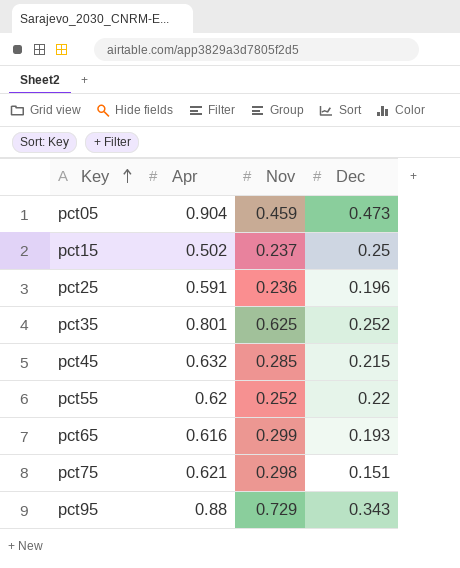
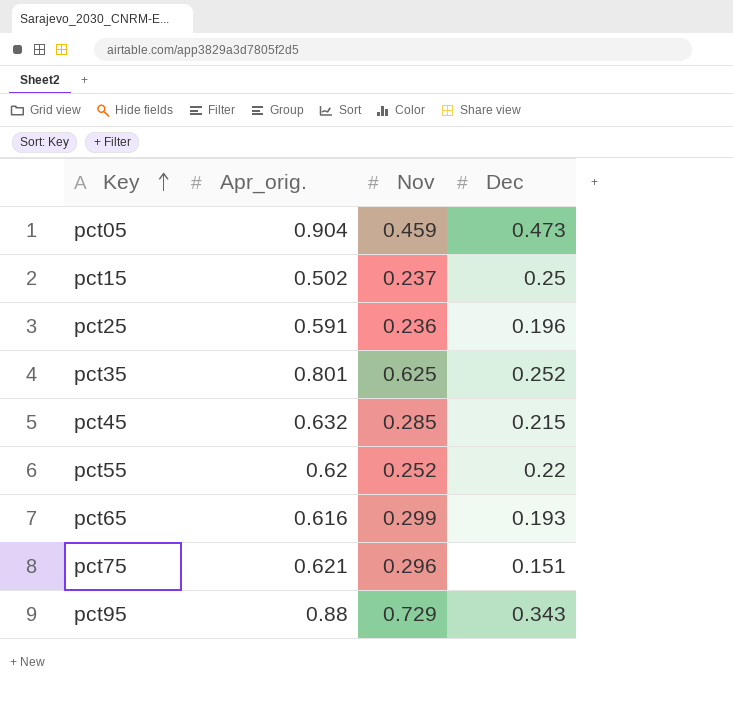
column name: Apr -> Apr_orig.
pct75 | Nov: 0.298 -> 0.296

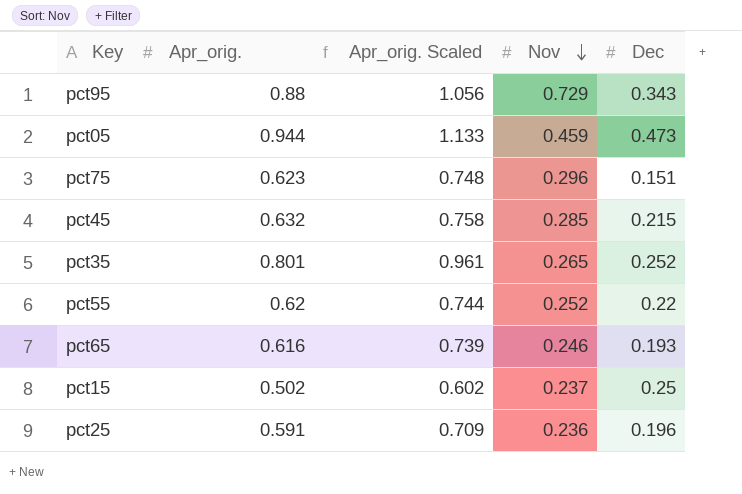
row order: Key ascending -> Nov descending
column Apr_orig. Scaled | formula: none -> [Apr_orig.] * 1.2
pct05 | Apr_orig.: 0.904 -> 0.944
pct75 | Apr_orig.: 0.621 -> 0.623
pct35 | Nov: 0.625 -> 0.265
pct65 | Nov: 0.299 -> 0.246

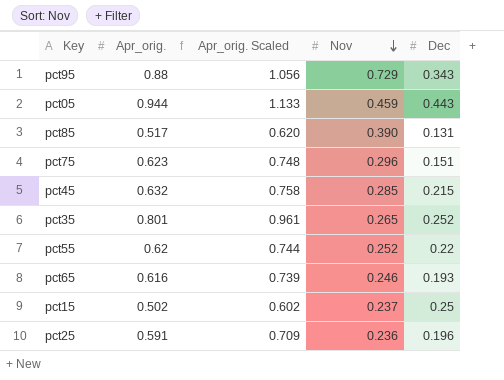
pct05 | Dec: 0.473 -> 0.443
row pct85: none -> 0.517 | 0.620 | 0.390 | 0.131

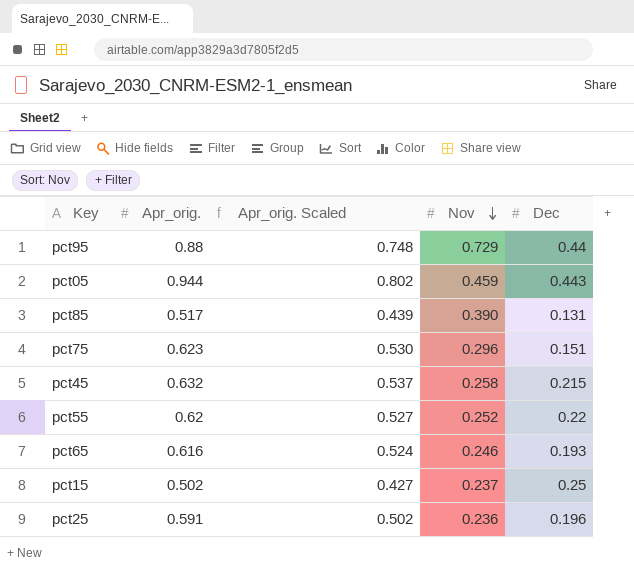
column Apr_orig. Scaled | formula: [Apr_orig.] * 1.2 -> [Apr_orig.] * 0.85
row pct35: 0.801 | 0.961 | 0.265 | 0.252 -> none
pct95 | Dec: 0.343 -> 0.44
pct45 | Nov: 0.285 -> 0.258

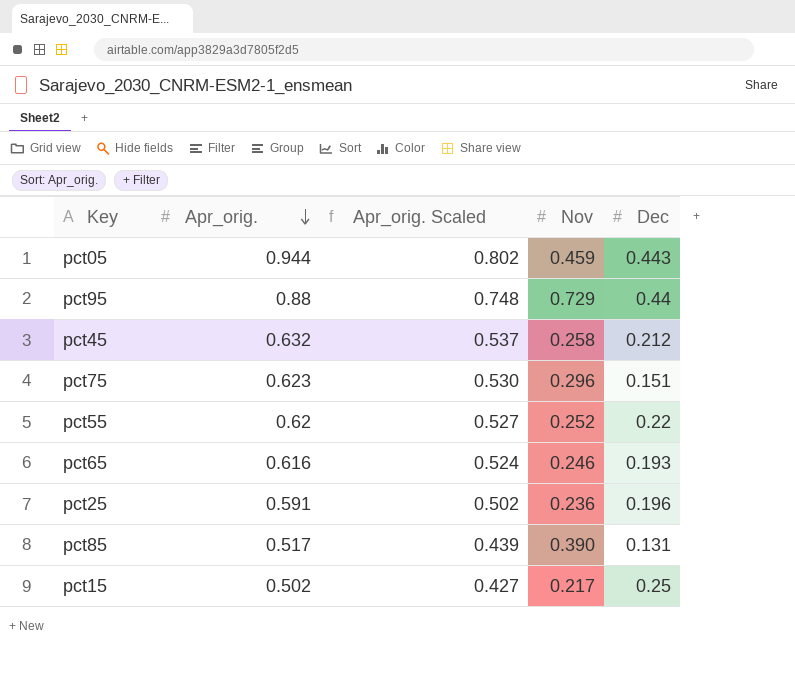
row order: Nov descending -> Apr_orig. descending
pct45 | Dec: 0.215 -> 0.212
pct15 | Nov: 0.237 -> 0.217

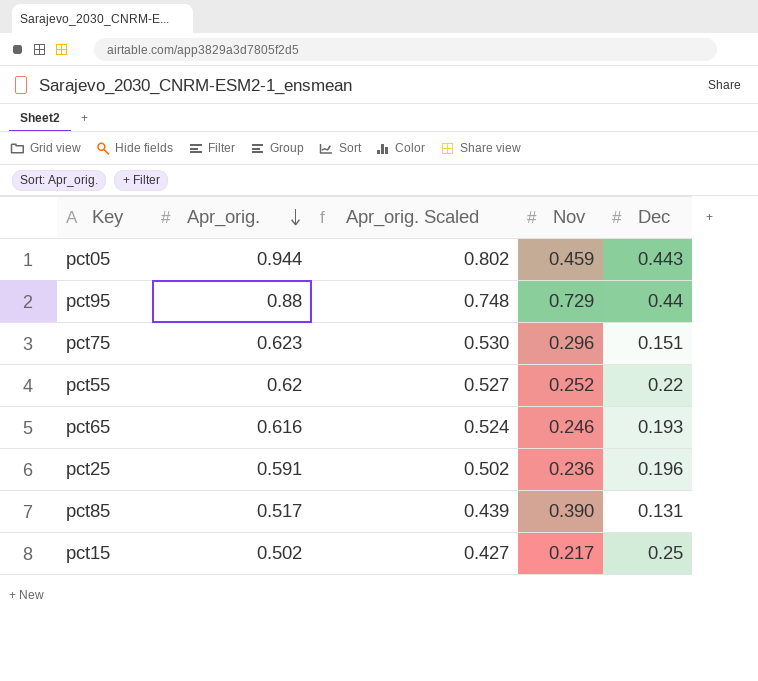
row pct45: 0.632 | 0.537 | 0.258 | 0.212 -> none

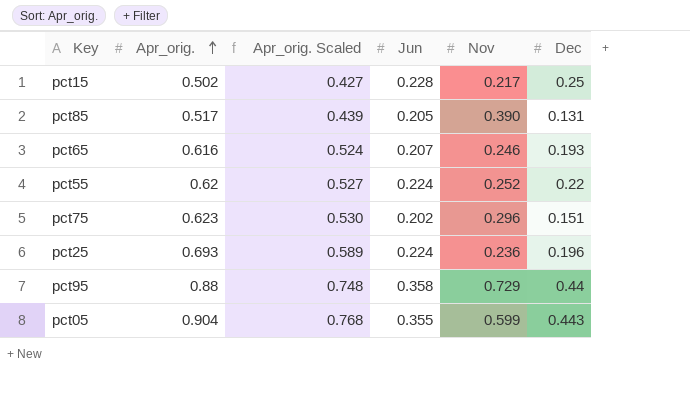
row order: Apr_orig. descending -> Apr_orig. ascending
column Jun | position: none -> 4
pct25 | Apr_orig.: 0.591 -> 0.693
pct25 | Apr_orig. Scaled: 0.502 -> 0.589
pct05 | Apr_orig.: 0.944 -> 0.904
pct05 | Apr_orig. Scaled: 0.802 -> 0.768
pct05 | Nov: 0.459 -> 0.599

